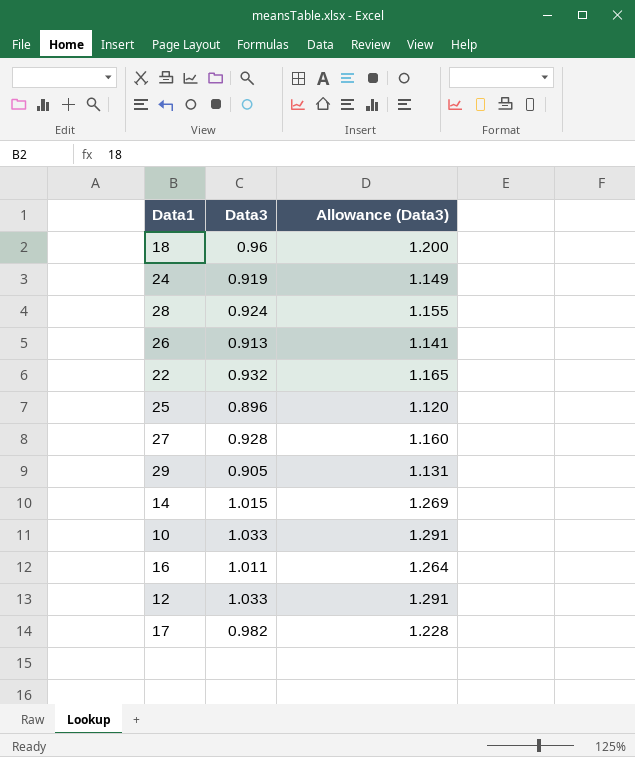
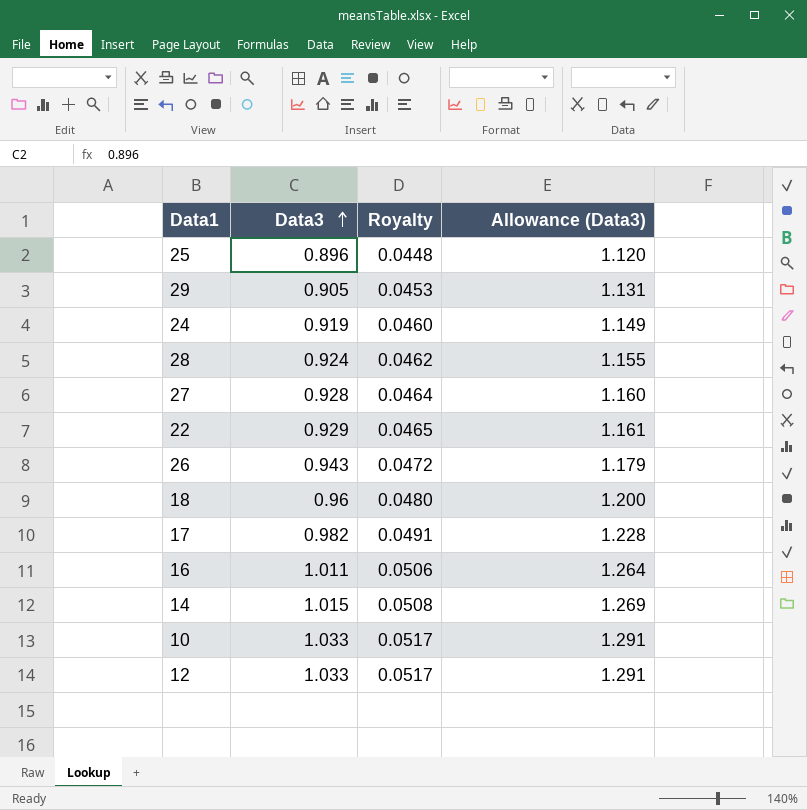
row order: none -> Data3 ascending
column Royalty | formula: none -> [Data3] * 0.05
22 | Data3: 0.932 -> 0.929
22 | Allowance (Data3): 1.165 -> 1.161
26 | Data3: 0.913 -> 0.943
26 | Allowance (Data3): 1.141 -> 1.179

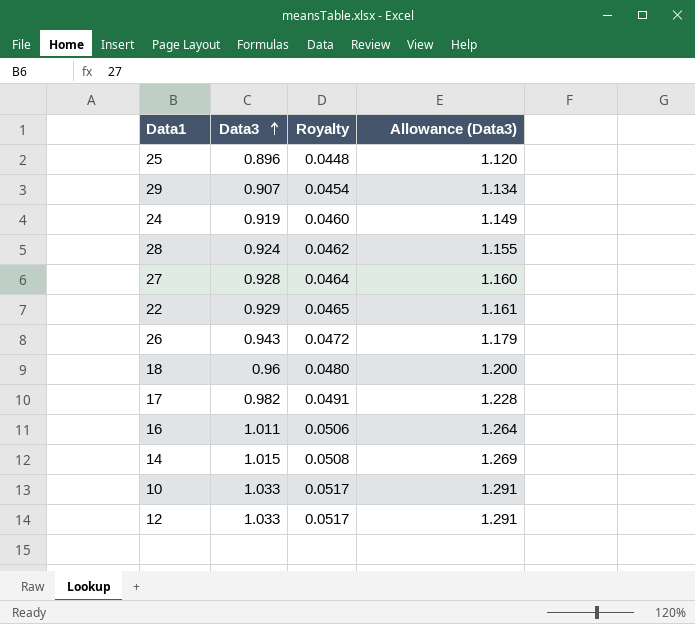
29 | Data3: 0.905 -> 0.907
29 | Royalty: 0.0453 -> 0.0454
29 | Allowance (Data3): 1.131 -> 1.134

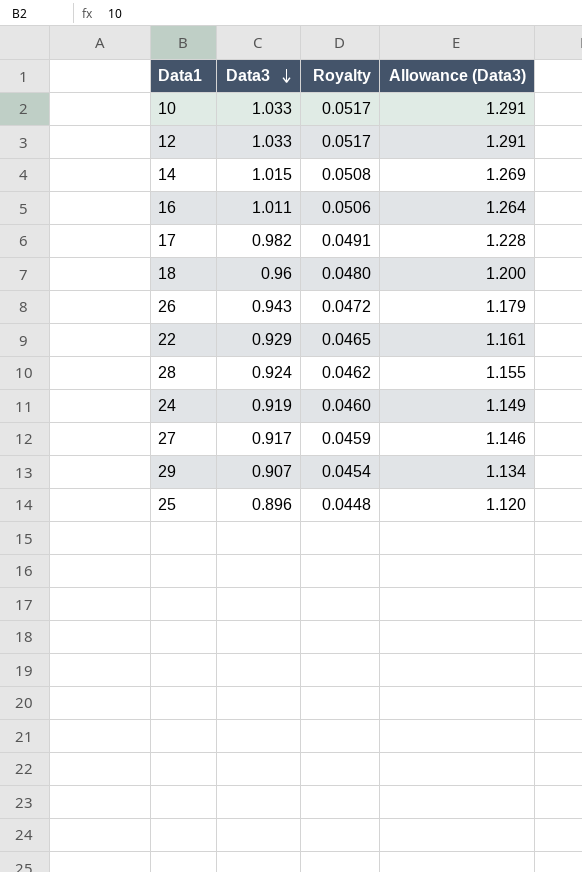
row order: Data3 ascending -> Data3 descending
27 | Data3: 0.928 -> 0.917
27 | Royalty: 0.0464 -> 0.0459
27 | Allowance (Data3): 1.160 -> 1.146

